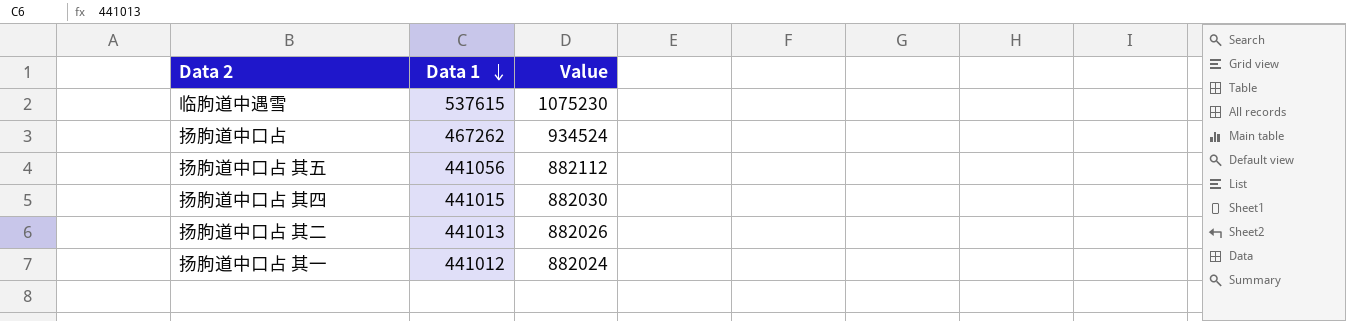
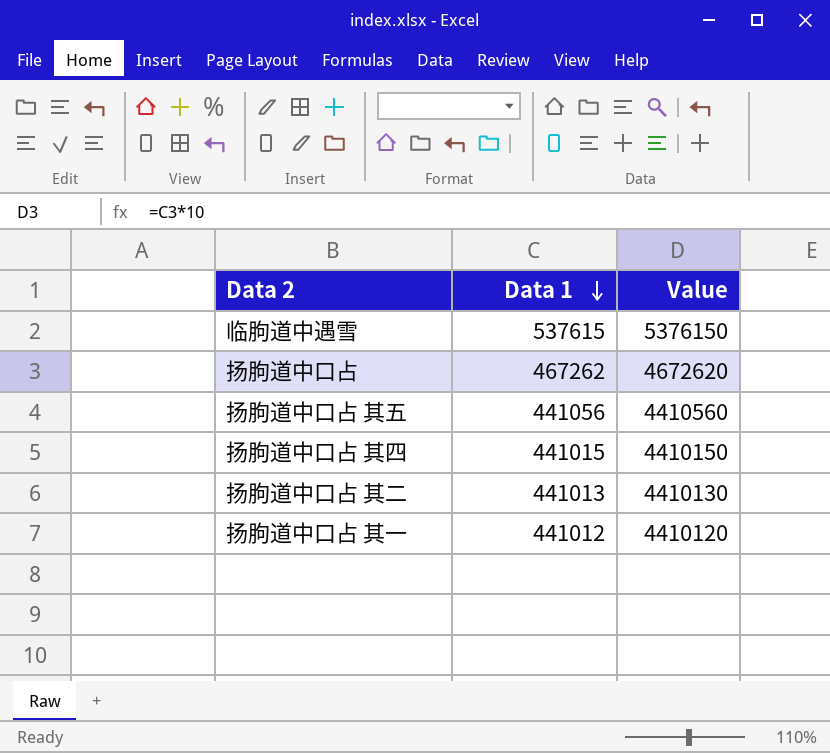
column Value | formula: [Data 1] * 2 -> [Data 1] * 10

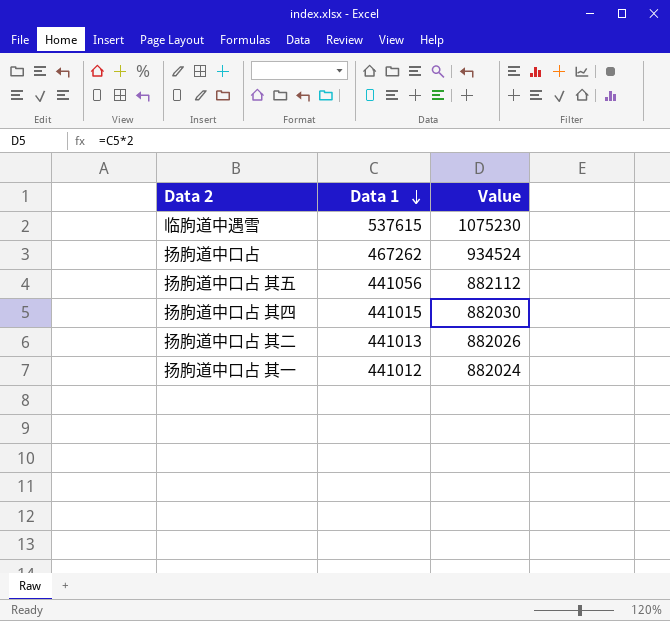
column Value | formula: [Data 1] * 10 -> [Data 1] * 2

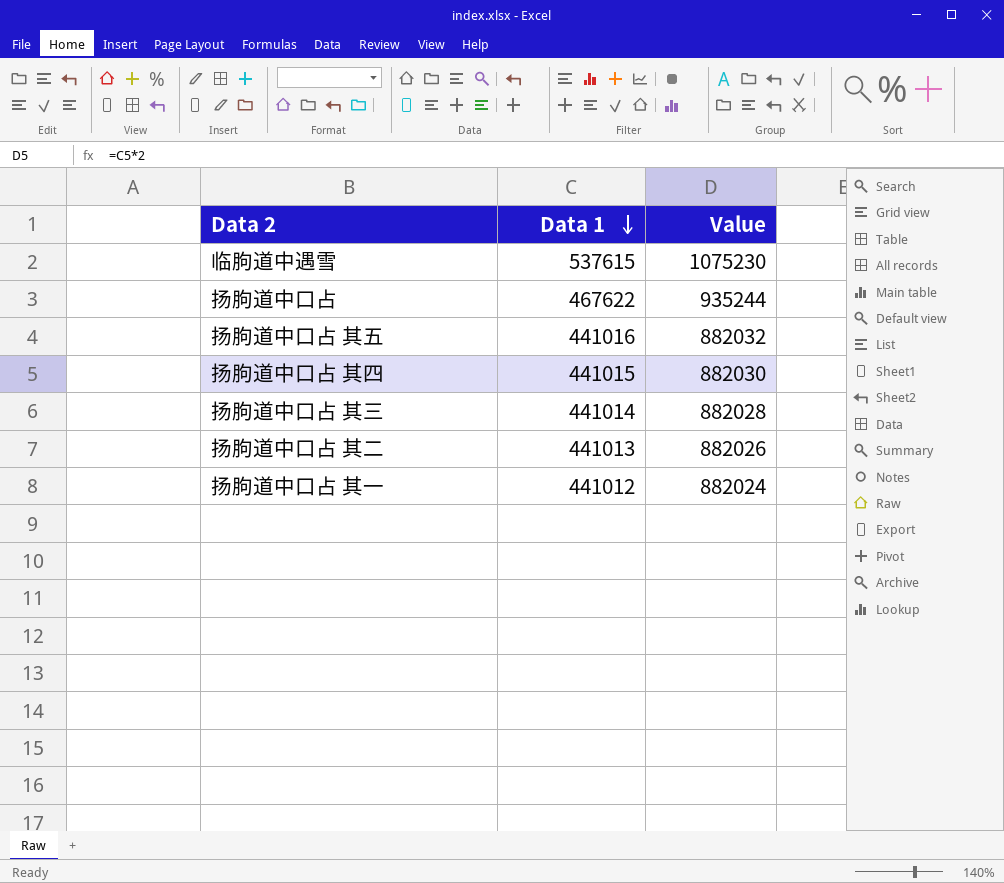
扬朐道中口占 | Data 1: 467262 -> 467622
扬朐道中口占 | Value: 934524 -> 935244
扬朐道中口占 其五 | Data 1: 441056 -> 441016
扬朐道中口占 其五 | Value: 882112 -> 882032
row 扬朐道中口占 其三: none -> 441014 | 882028

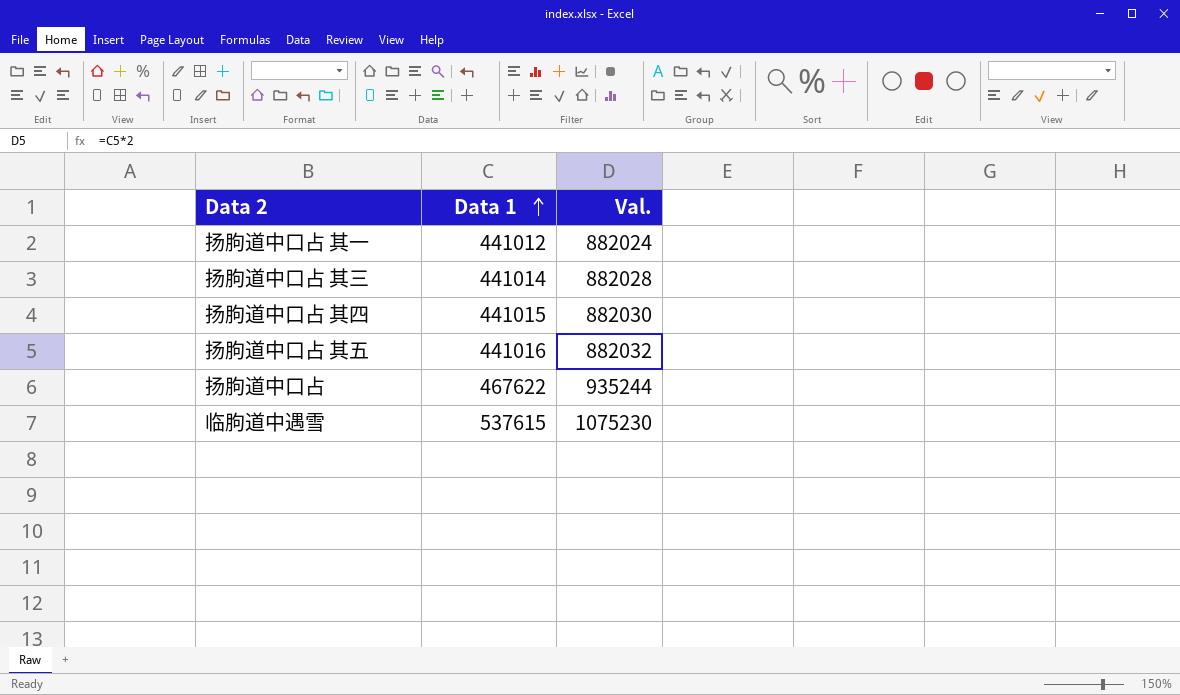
row order: Data 1 descending -> Data 1 ascending
column name: Value -> Val.
row 扬朐道中口占 其二: 441013 | 882026 -> none

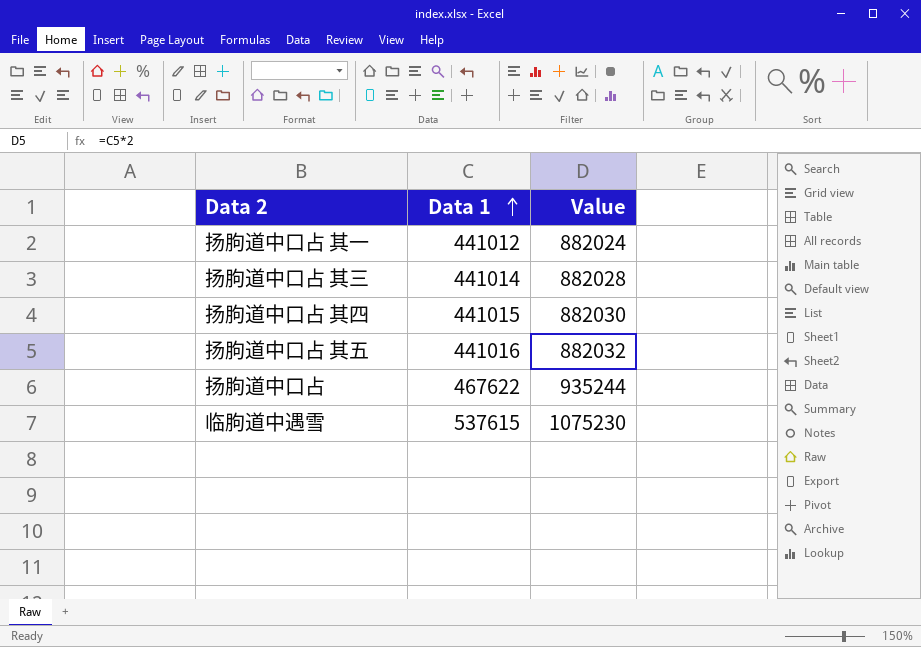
column name: Val. -> Value

